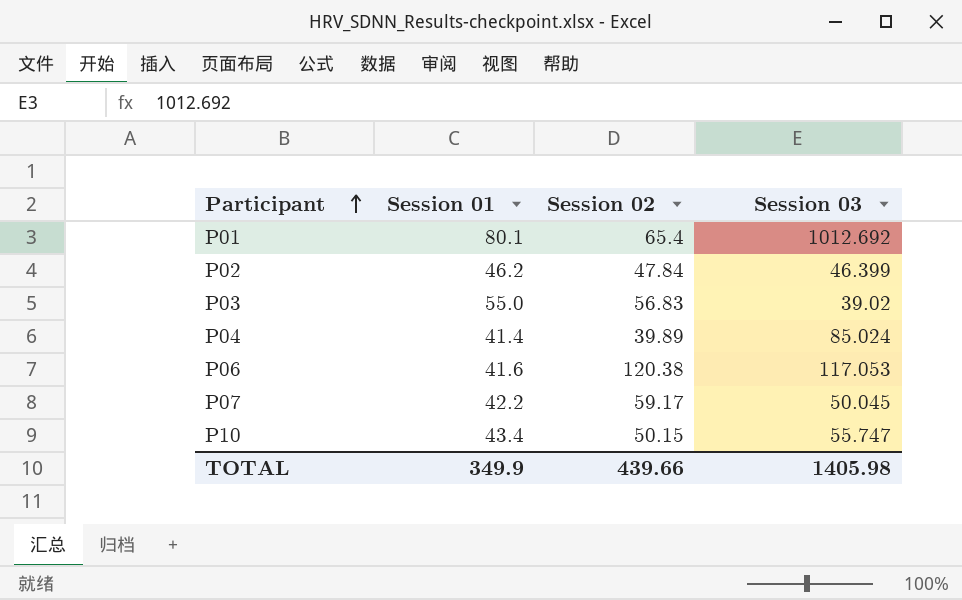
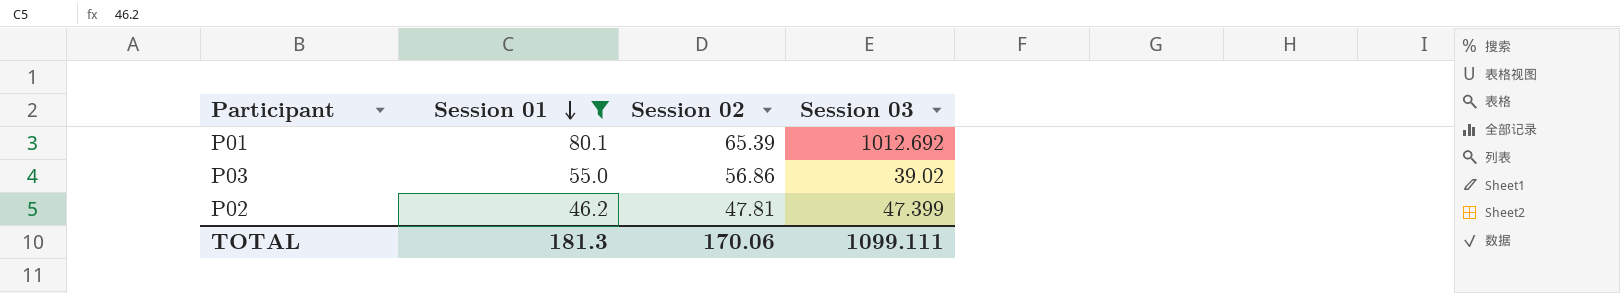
filter: none -> Session 01 >= 46.2
row order: Participant ascending -> Session 01 descending
P01 | Session 02: 65.4 -> 65.39
P03 | Session 02: 56.83 -> 56.86
P02 | Session 02: 47.84 -> 47.81
P02 | Session 03: 46.399 -> 47.399
TOTAL | Session 01: 349.9 -> 181.3
TOTAL | Session 02: 439.66 -> 170.06
TOTAL | Session 03: 1405.98 -> 1099.111

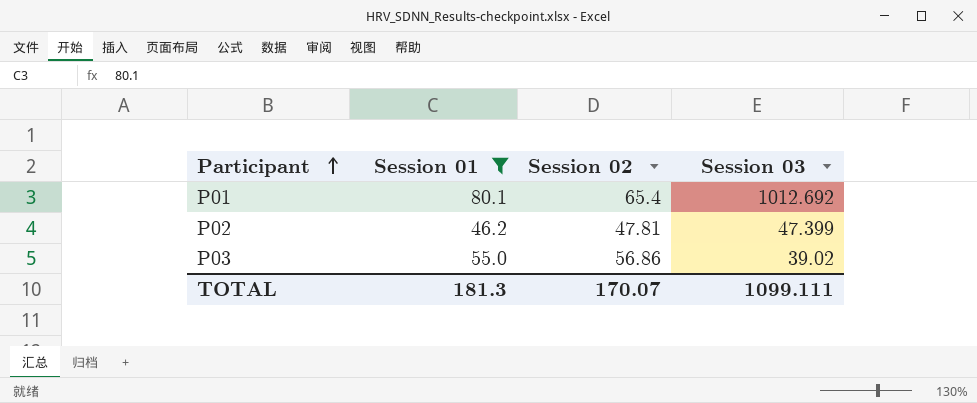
row order: Session 01 descending -> Participant ascending
P01 | Session 02: 65.39 -> 65.4
TOTAL | Session 02: 170.06 -> 170.07

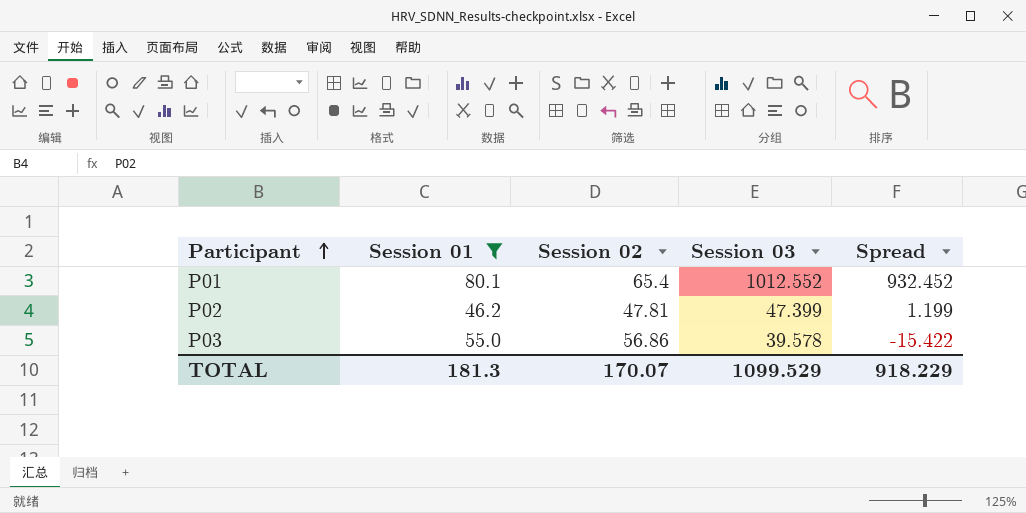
column Spread | formula: none -> [Session 03] - [Session 01]
P01 | Session 03: 1012.692 -> 1012.552
P03 | Session 03: 39.02 -> 39.578
TOTAL | Session 03: 1099.111 -> 1099.529

